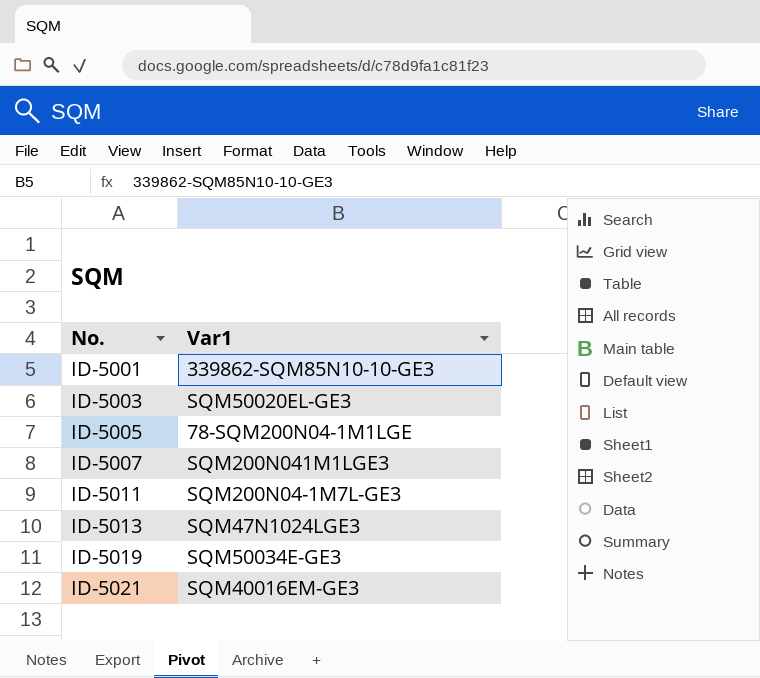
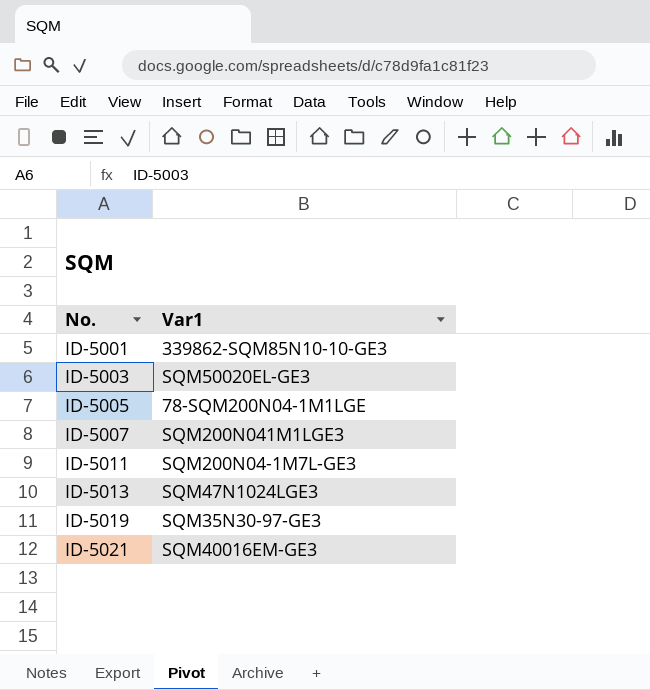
ID-5019 | Var1: SQM50034E-GE3 -> SQM35N30-97-GE3

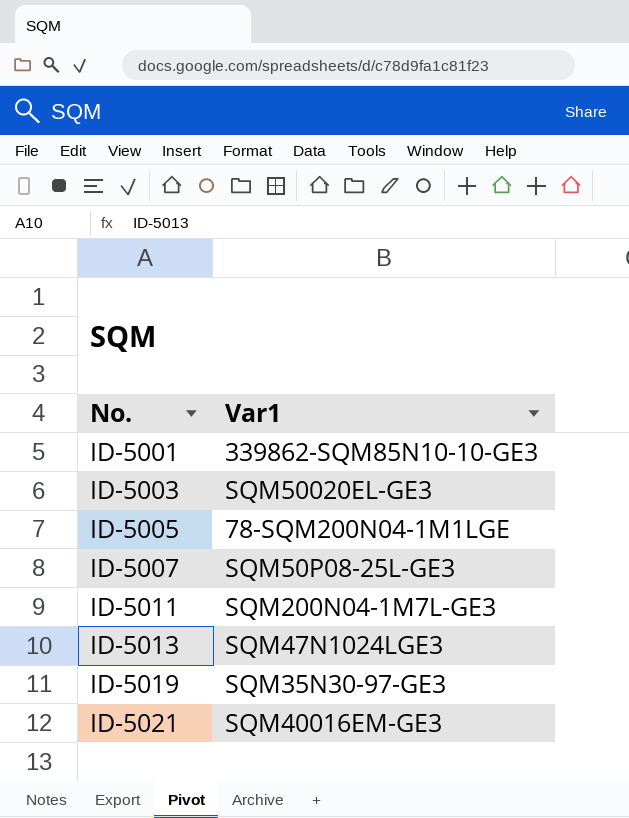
ID-5007 | Var1: SQM200N041M1LGE3 -> SQM50P08-25L-GE3

